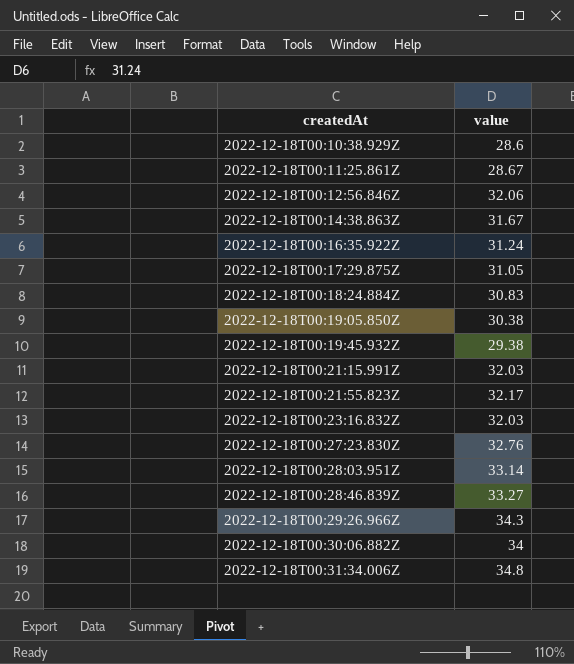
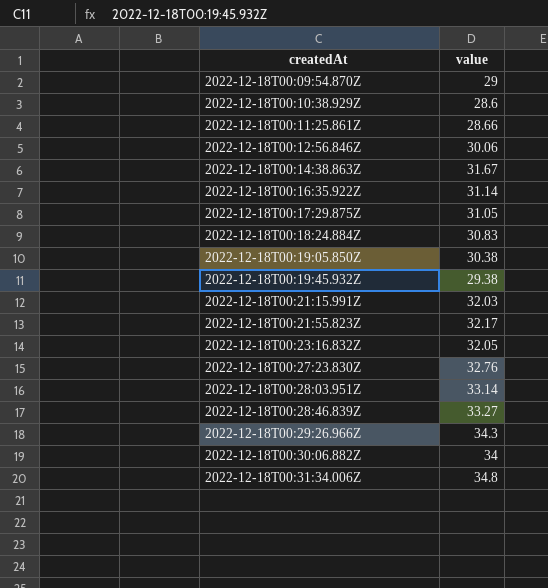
row 2022-12-18T00:09:54.870Z: none -> 29
2022-12-18T00:11:25.861Z | value: 28.67 -> 28.66
2022-12-18T00:12:56.846Z | value: 32.06 -> 30.06
2022-12-18T00:16:35.922Z | value: 31.24 -> 31.14
2022-12-18T00:23:16.832Z | value: 32.03 -> 32.05

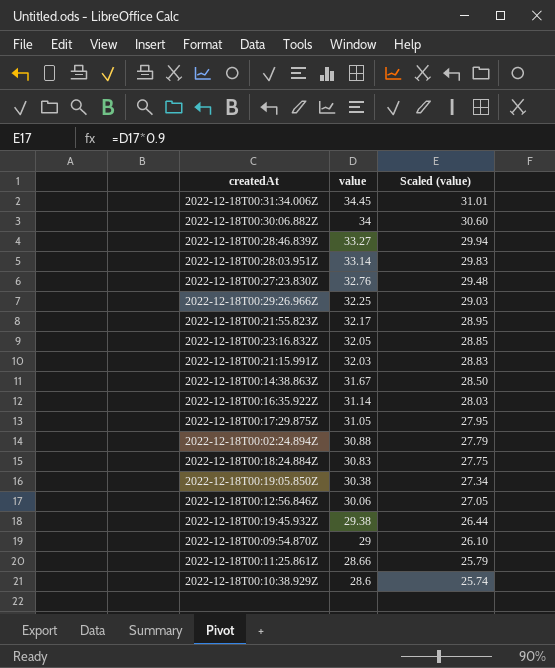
row order: createdAt ascending -> value descending
column Scaled (value) | formula: none -> [value] * 0.9
2022-12-18T00:31:34.006Z | value: 34.8 -> 34.45
2022-12-18T00:29:26.966Z | value: 34.3 -> 32.25
row 2022-12-18T00:02:24.894Z: none -> 30.88 | 27.79

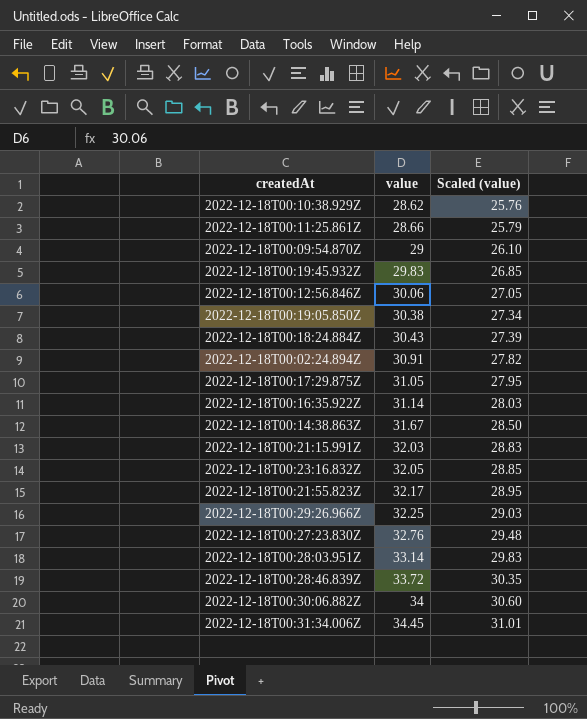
row order: value descending -> value ascending
2022-12-18T00:10:38.929Z | value: 28.6 -> 28.62
2022-12-18T00:10:38.929Z | Scaled (value): 25.74 -> 25.76
2022-12-18T00:19:45.932Z | value: 29.38 -> 29.83
2022-12-18T00:19:45.932Z | Scaled (value): 26.44 -> 26.85
2022-12-18T00:18:24.884Z | value: 30.83 -> 30.43
2022-12-18T00:18:24.884Z | Scaled (value): 27.75 -> 27.39
2022-12-18T00:02:24.894Z | value: 30.88 -> 30.91
2022-12-18T00:02:24.894Z | Scaled (value): 27.79 -> 27.82
2022-12-18T00:28:46.839Z | value: 33.27 -> 33.72
2022-12-18T00:28:46.839Z | Scaled (value): 29.94 -> 30.35

